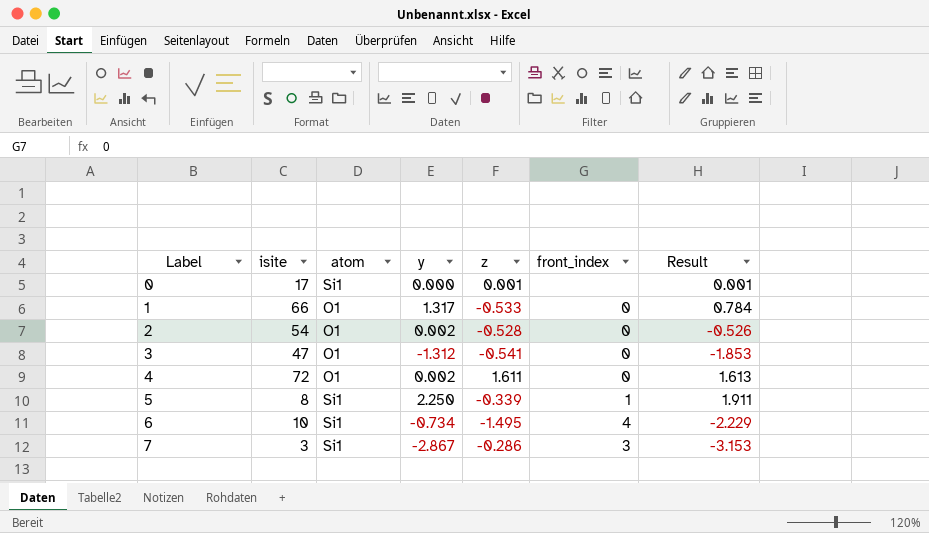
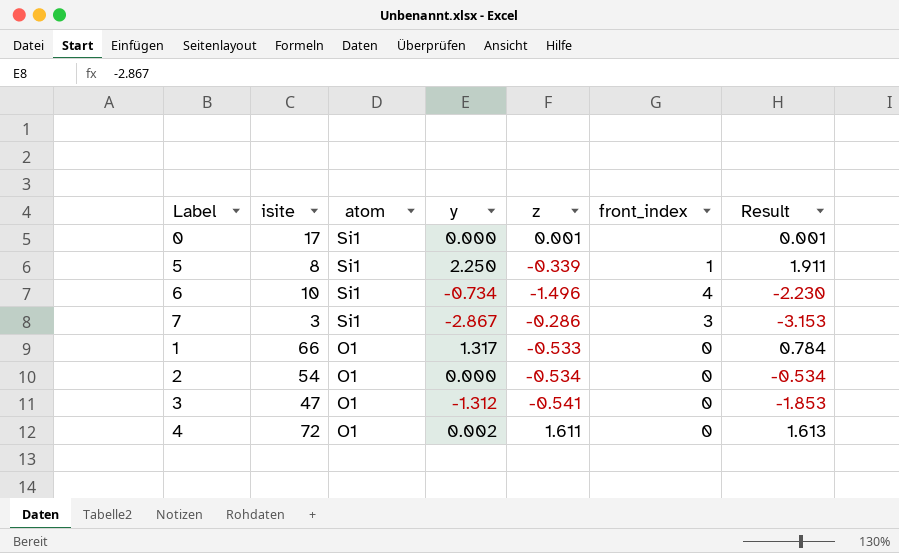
row order: Label ascending -> atom descending
6 | z: -1.495 -> -1.496
6 | Result: -2.229 -> -2.230
2 | y: 0.002 -> 0.000
2 | z: -0.528 -> -0.534
2 | Result: -0.526 -> -0.534

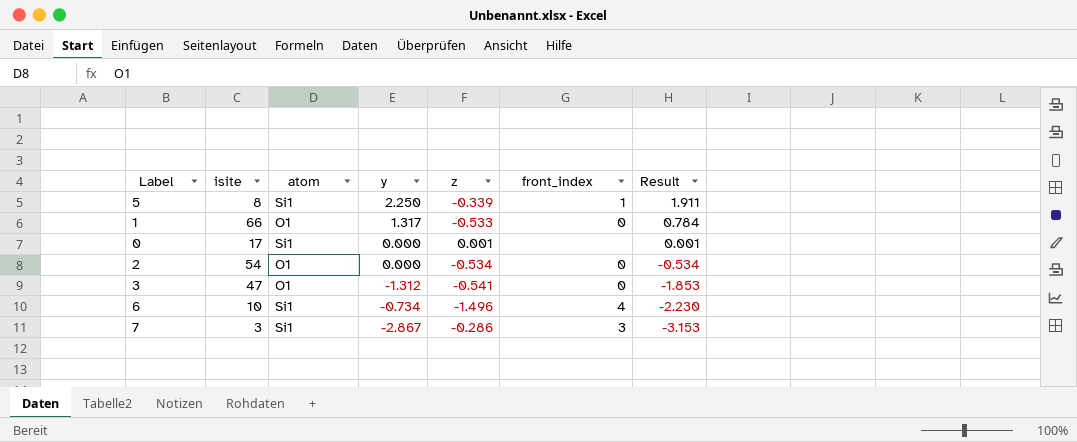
row order: atom descending -> Result descending
row 4: 72 | O1 | 0.002 | 1.611 | 0 | 1.613 -> none

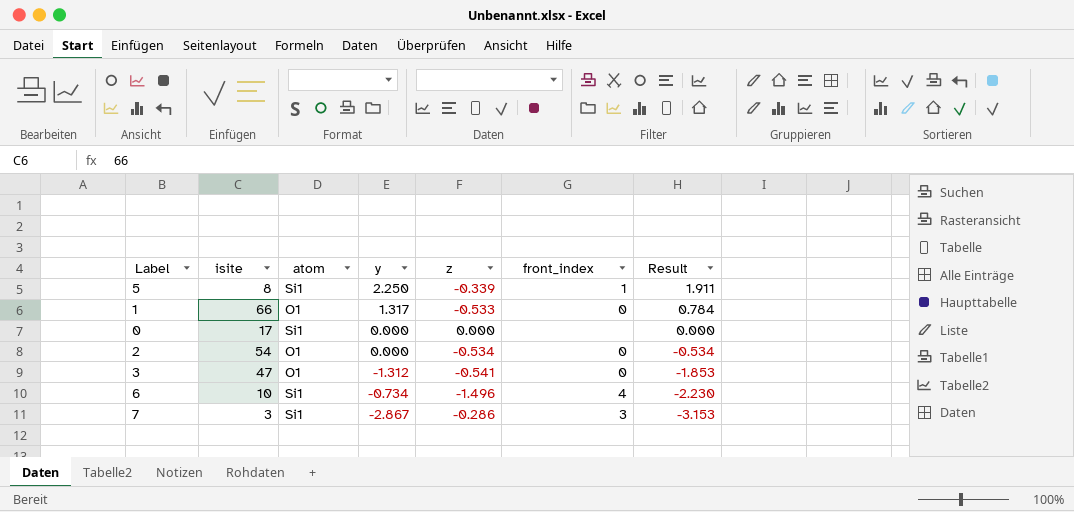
0 | z: 0.001 -> 0.000
0 | Result: 0.001 -> 0.000

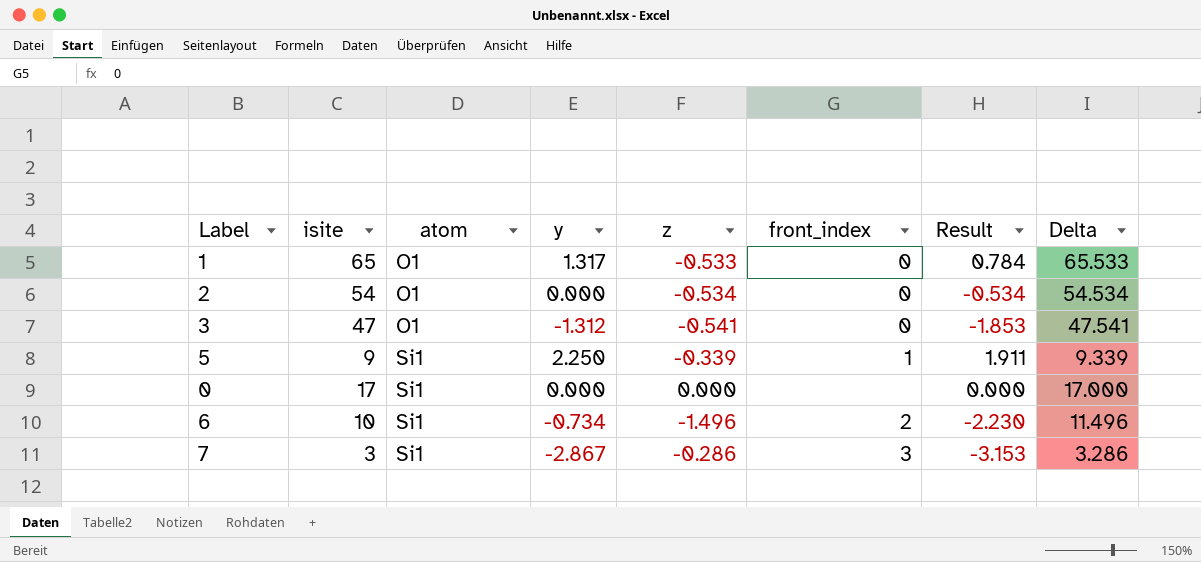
row order: Result descending -> atom ascending
column Delta | formula: none -> [isite] - [z]
1 | isite: 66 -> 65
5 | isite: 8 -> 9
6 | front_index: 4 -> 2

